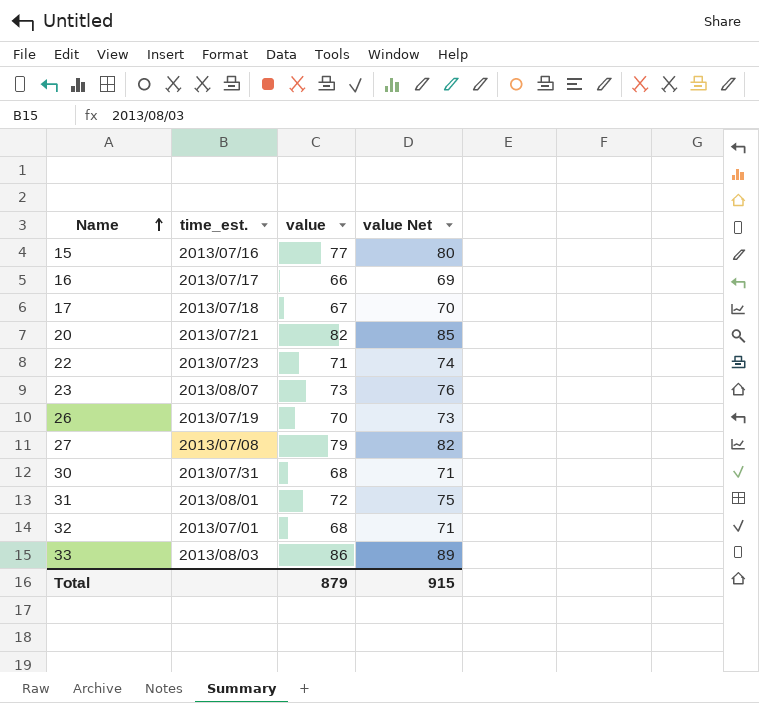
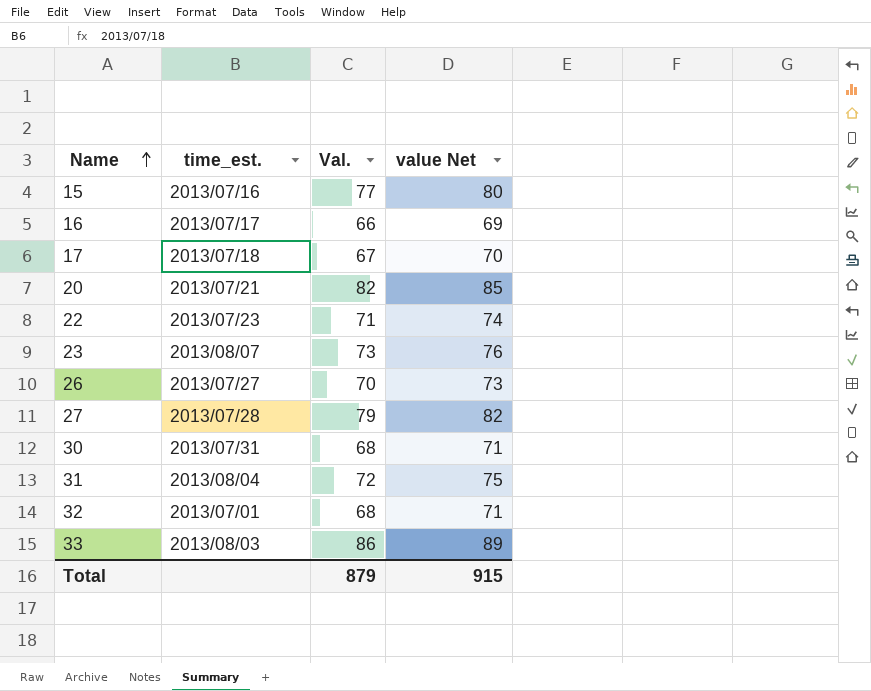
column name: value -> Val.
26 | time_est.: 2013/07/19 -> 2013/07/27
27 | time_est.: 2013/07/08 -> 2013/07/28
31 | time_est.: 2013/08/01 -> 2013/08/04

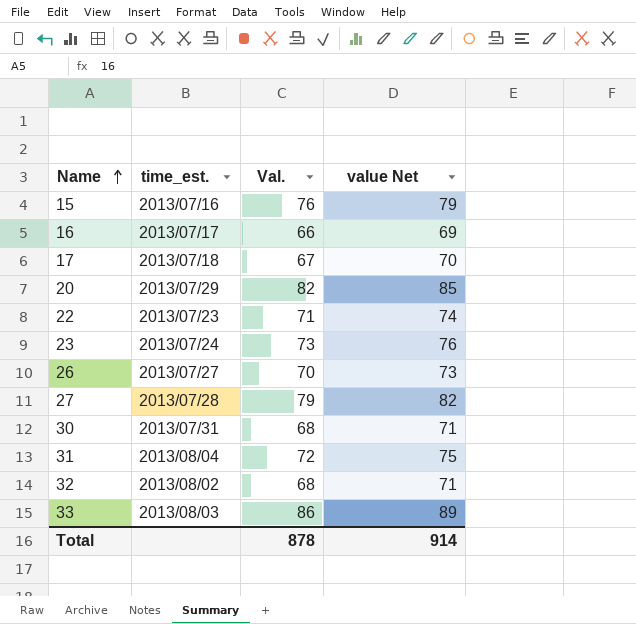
15 | Val.: 77 -> 76
15 | value Net: 80 -> 79
20 | time_est.: 2013/07/21 -> 2013/07/29
23 | time_est.: 2013/08/07 -> 2013/07/24
32 | time_est.: 2013/07/01 -> 2013/08/02
Total | Val.: 879 -> 878
Total | value Net: 915 -> 914

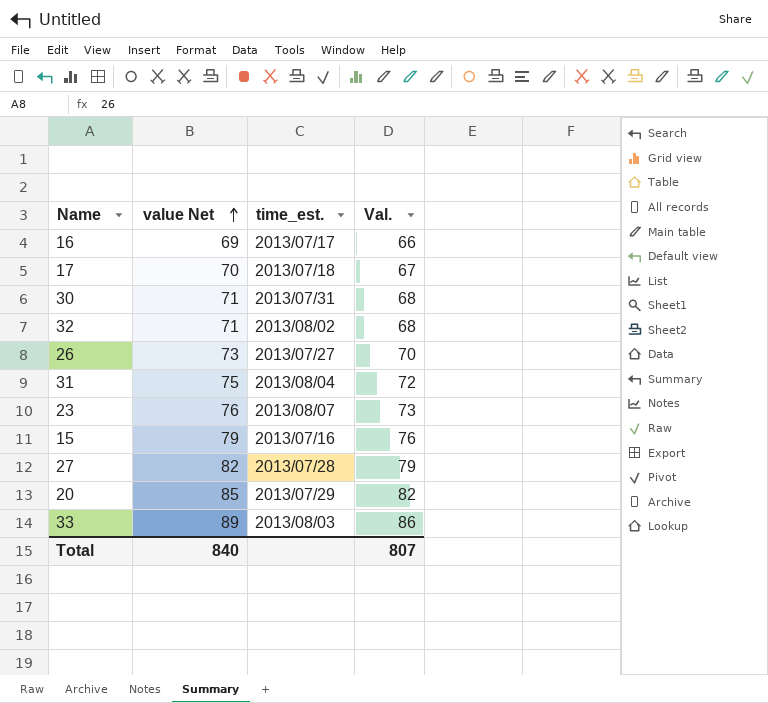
row order: Name ascending -> value Net ascending
column value Net | position: 4 -> 2
row 22: 2013/07/23 | 71 | 74 -> none
23 | time_est.: 2013/07/24 -> 2013/08/07
Total | value Net: 914 -> 840
Total | Val.: 878 -> 807

